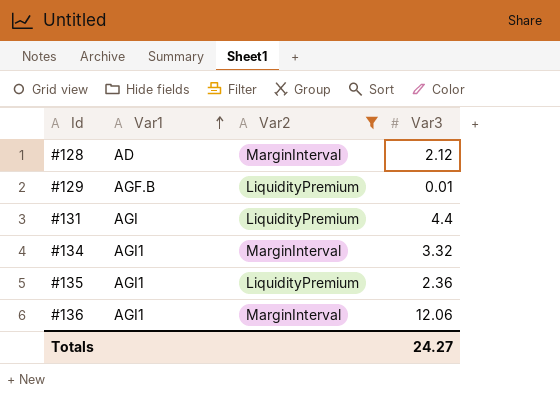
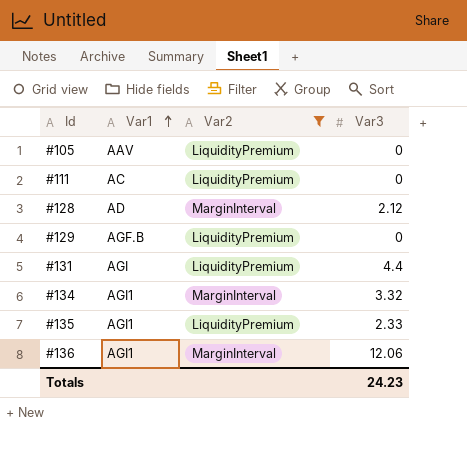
row #105: none -> AAV | LiquidityPremium | 0
row #111: none -> AC | LiquidityPremium | 0
#129 | Var3: 0.01 -> 0
#135 | Var3: 2.36 -> 2.33
Totals | Var3: 24.27 -> 24.23

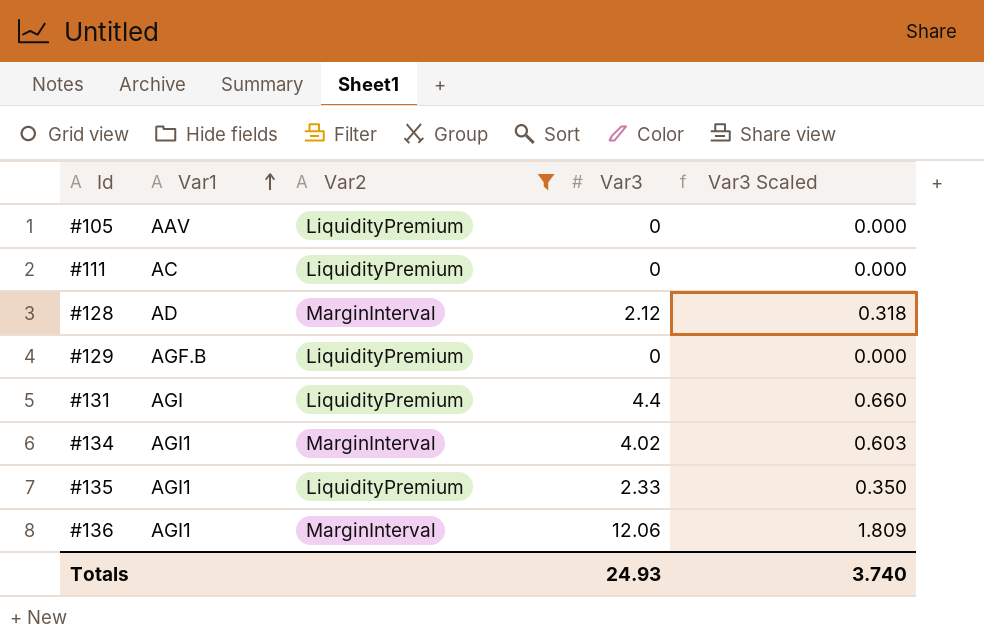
column Var3 Scaled | formula: none -> [Var3] * 0.15
#134 | Var3: 3.32 -> 4.02
Totals | Var3: 24.23 -> 24.93

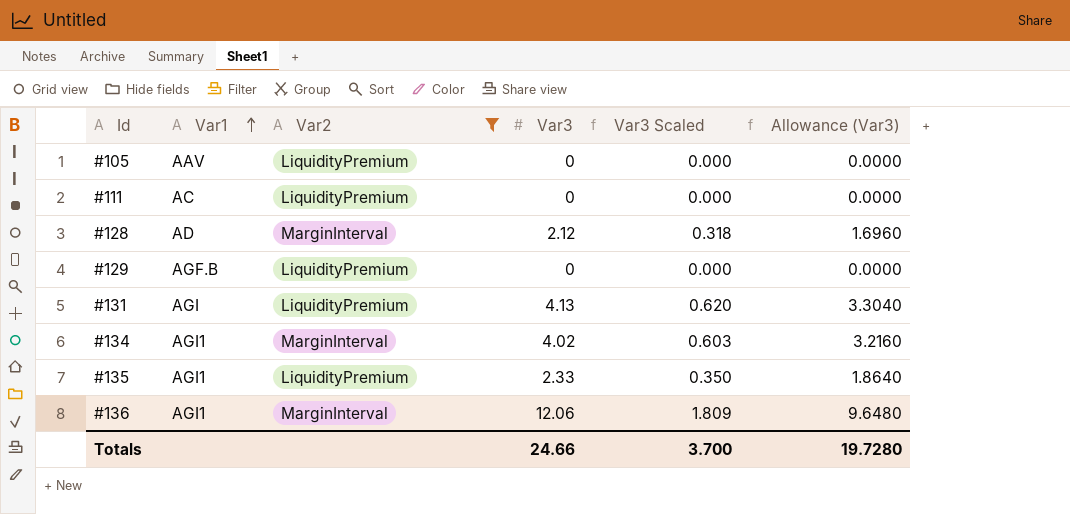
column Allowance (Var3) | formula: none -> [Var3] * 0.8
#131 | Var3: 4.4 -> 4.13
#131 | Var3 Scaled: 0.660 -> 0.620
Totals | Var3: 24.93 -> 24.66
Totals | Var3 Scaled: 3.740 -> 3.700

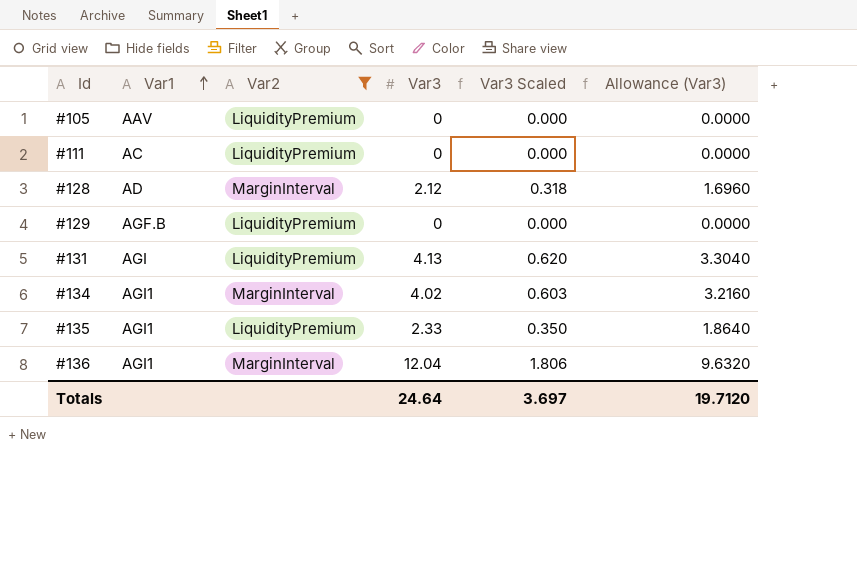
#136 | Var3: 12.06 -> 12.04
#136 | Var3 Scaled: 1.809 -> 1.806
#136 | Allowance (Var3): 9.6480 -> 9.6320
Totals | Var3: 24.66 -> 24.64
Totals | Var3 Scaled: 3.700 -> 3.697
Totals | Allowance (Var3): 19.7280 -> 19.7120

